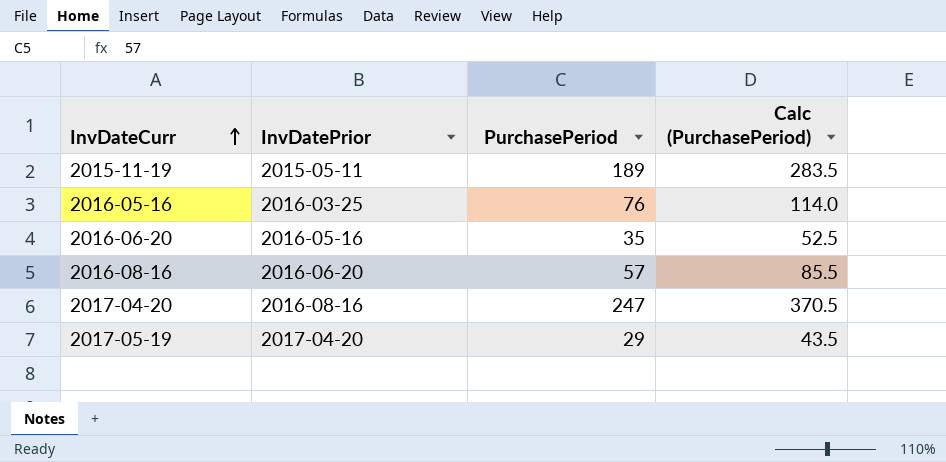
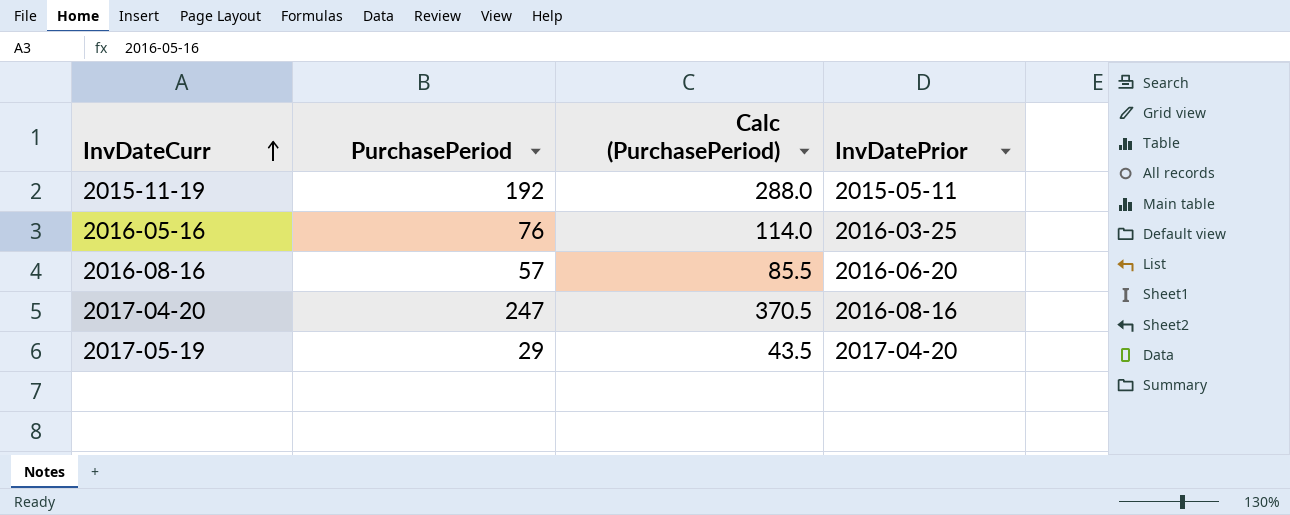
column InvDatePrior | position: 2 -> 4
row 2016-06-20: 2016-05-16 | 35 | 52.5 -> none
2015-11-19 | PurchasePeriod: 189 -> 192
2015-11-19 | Calc (PurchasePeriod): 283.5 -> 288.0

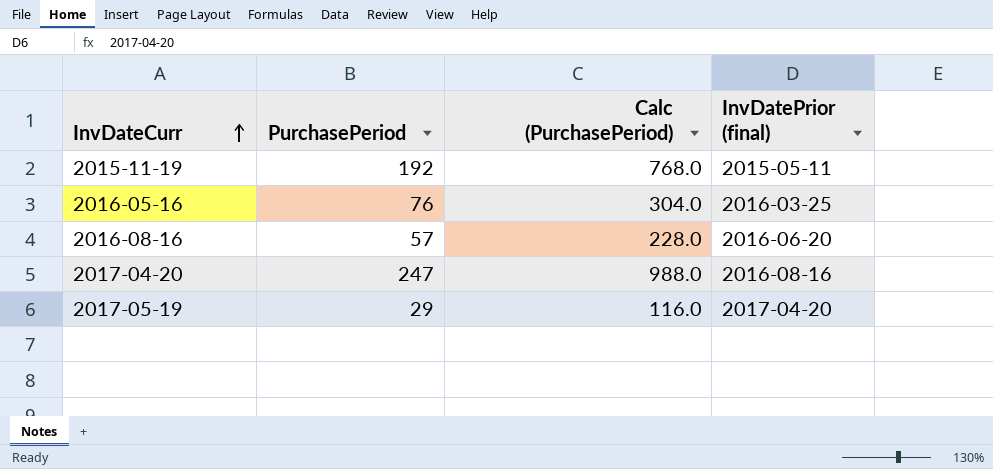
column Calc (PurchasePeriod) | formula: [PurchasePeriod] * 1.5 -> [PurchasePeriod] * 4
column name: InvDatePrior -> InvDatePrior (final)

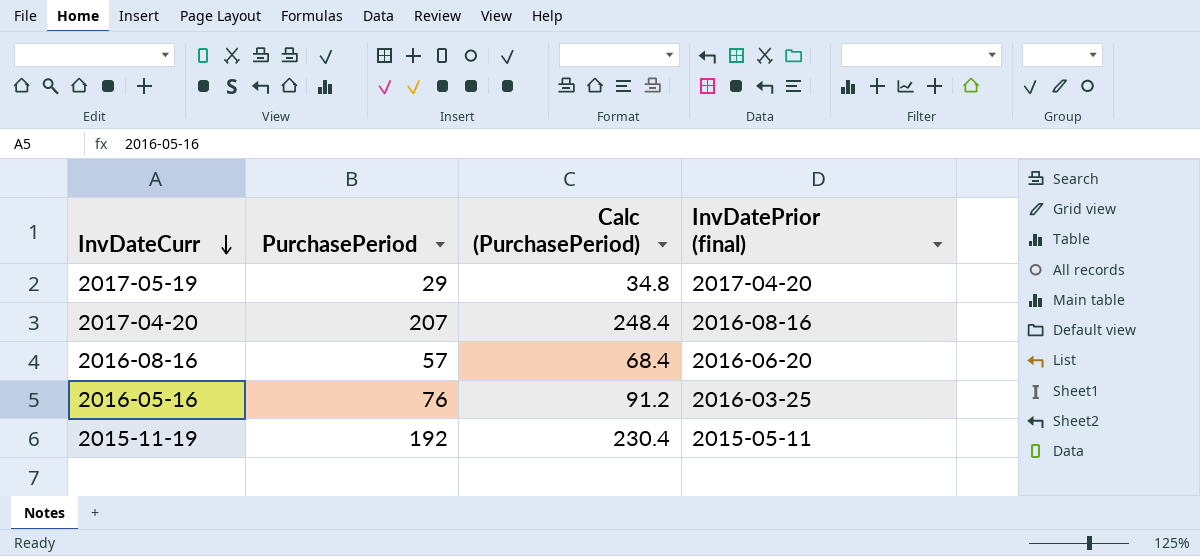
row order: InvDateCurr ascending -> InvDateCurr descending
column Calc (PurchasePeriod) | formula: [PurchasePeriod] * 4 -> [PurchasePeriod] * 1.2
2017-04-20 | PurchasePeriod: 247 -> 207

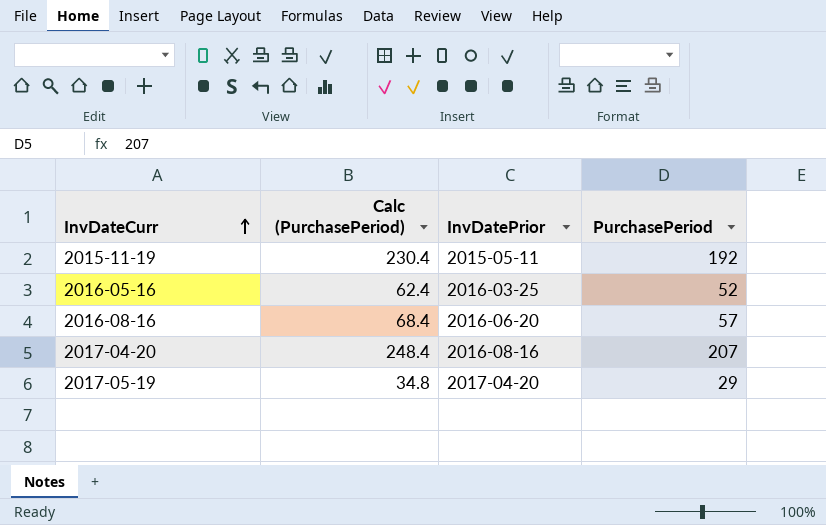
row order: InvDateCurr descending -> InvDateCurr ascending
column name: InvDatePrior (final) -> InvDatePrior
column PurchasePeriod | position: 2 -> 4
2016-05-16 | Calc (PurchasePeriod): 91.2 -> 62.4
2016-05-16 | PurchasePeriod: 76 -> 52

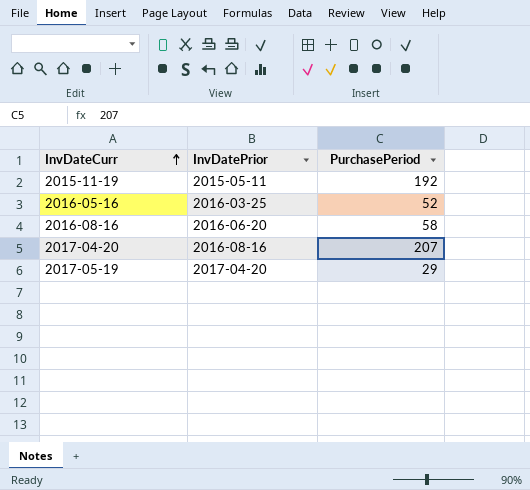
column Calc (PurchasePeriod) | formula: [PurchasePeriod] * 1.2 -> none
2016-08-16 | PurchasePeriod: 57 -> 58

